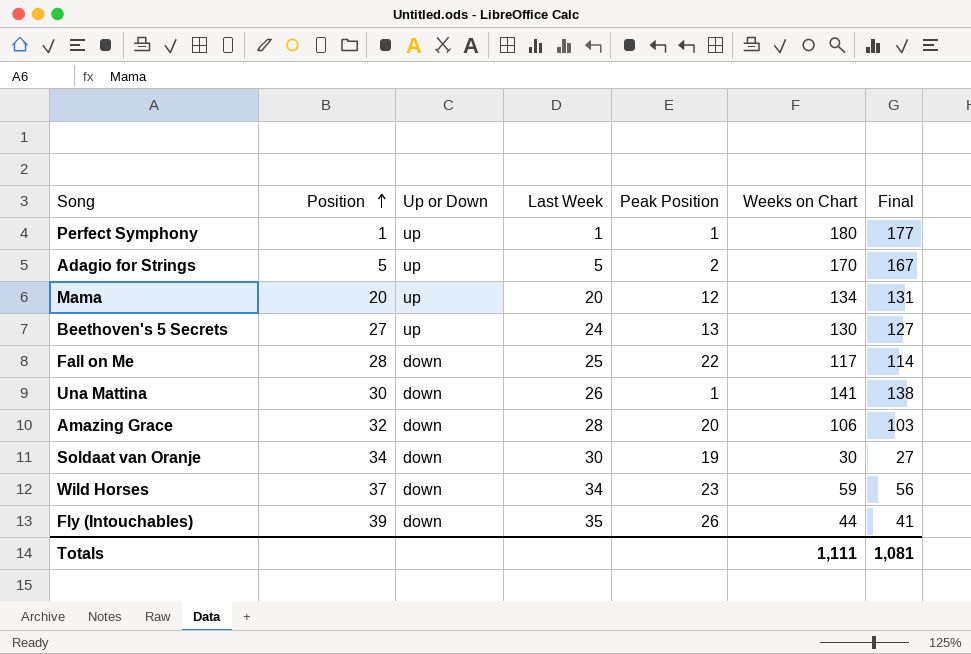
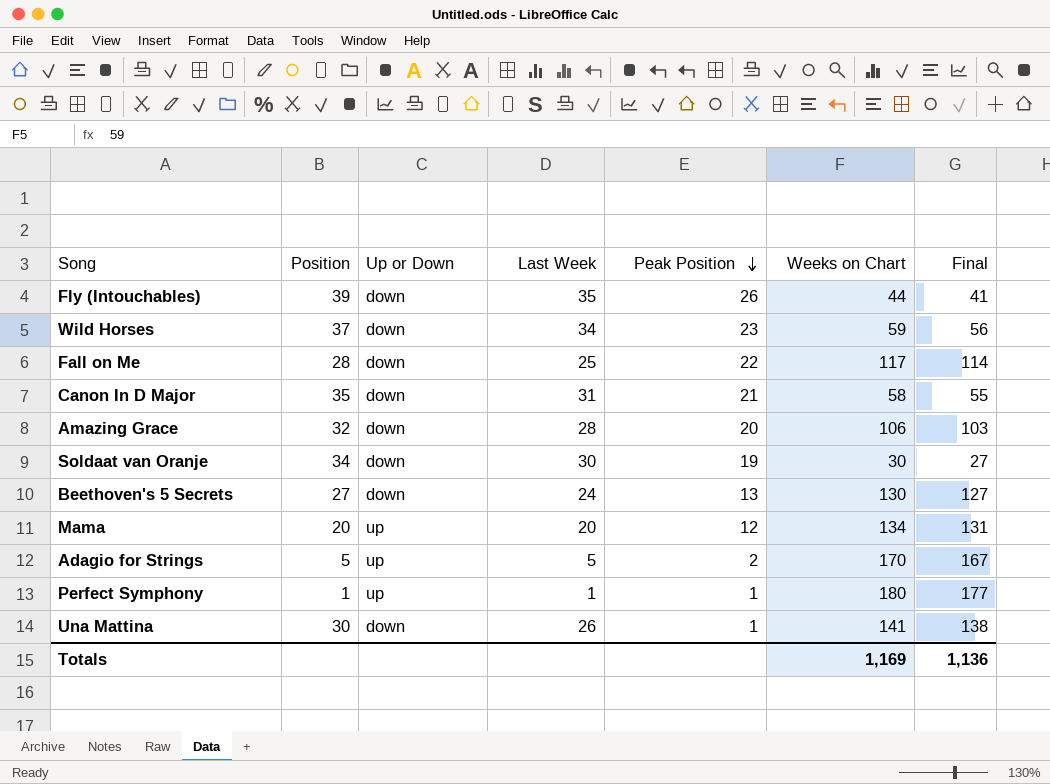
row order: Position ascending -> Peak Position descending
row Canon In D Major: none -> 35 | down | 31 | 21 | 58 | 55
Beethoven's 5 Secrets | Up or Down: up -> down
Totals | Weeks on Chart: 1,111 -> 1,169
Totals | Final: 1,081 -> 1,136

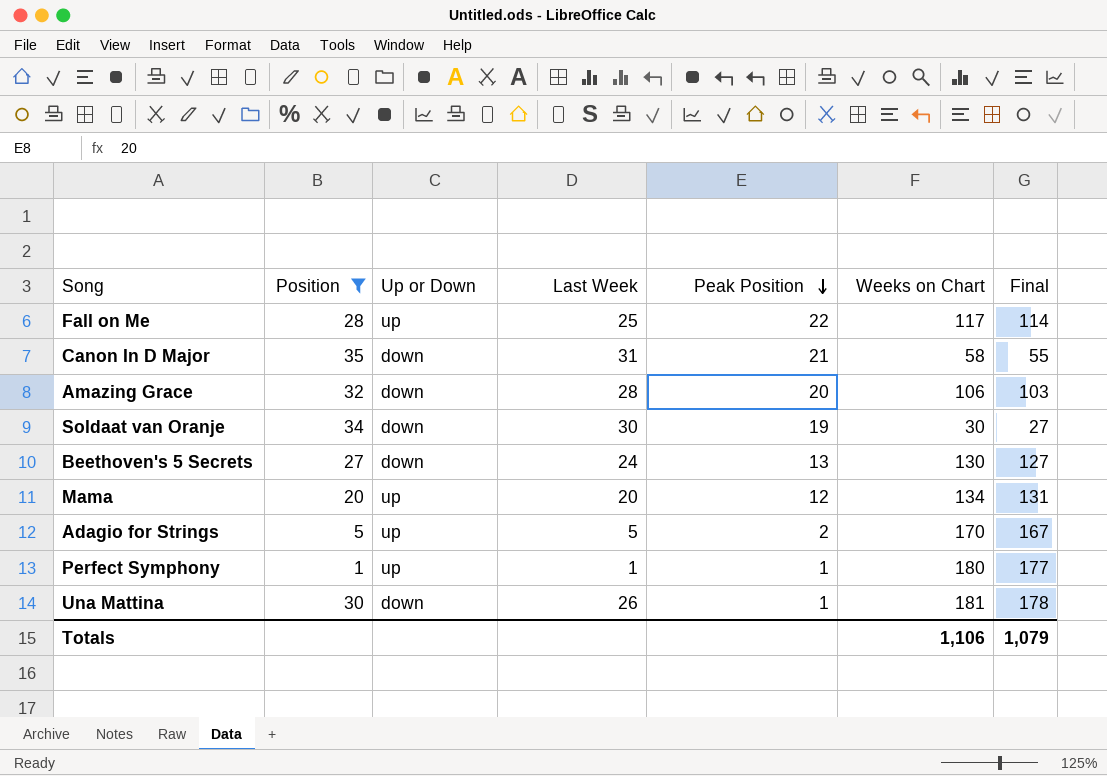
filter: none -> Position <= 35
Fall on Me | Up or Down: down -> up
Una Mattina | Weeks on Chart: 141 -> 181
Una Mattina | Final: 138 -> 178
Totals | Weeks on Chart: 1,169 -> 1,106
Totals | Final: 1,136 -> 1,079

